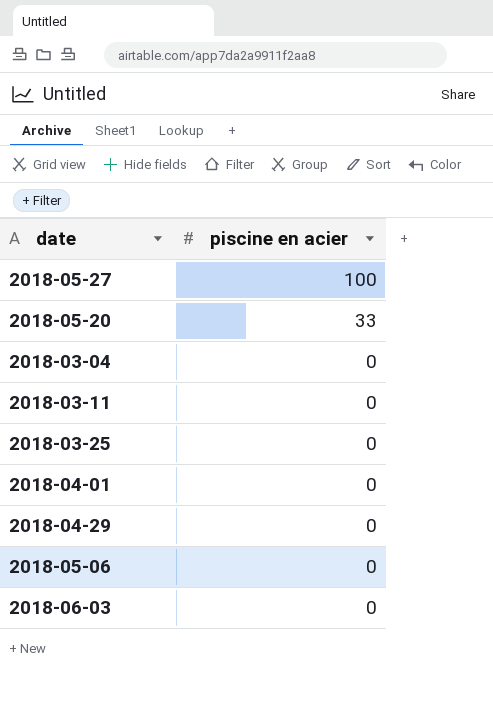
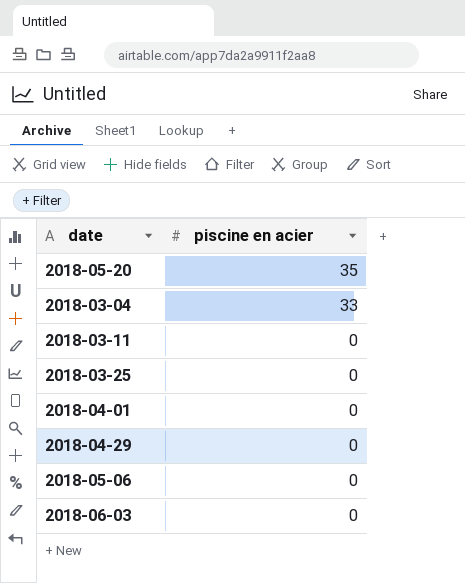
row 2018-05-27: 100 -> none
2018-05-20 | piscine en acier: 33 -> 35
2018-03-04 | piscine en acier: 0 -> 33

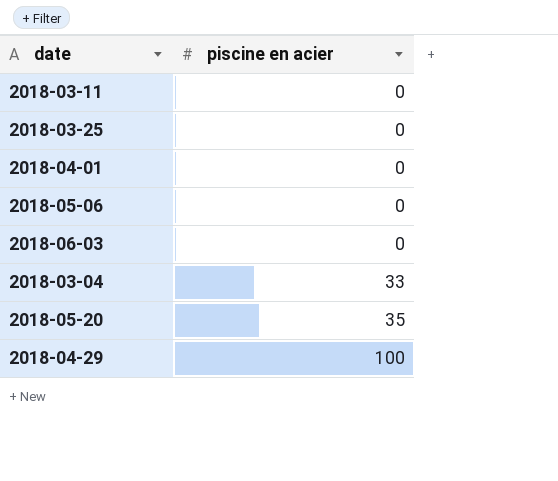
row order: piscine en acier descending -> piscine en acier ascending
2018-04-29 | piscine en acier: 0 -> 100

